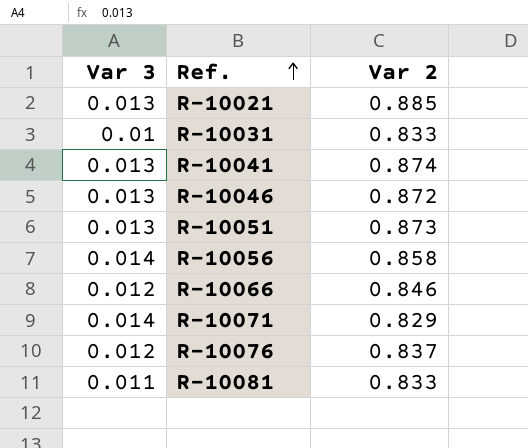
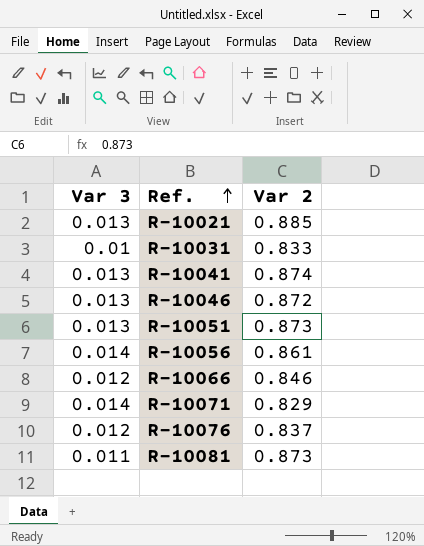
R-10056 | Var 2: 0.858 -> 0.861
R-10081 | Var 2: 0.833 -> 0.873

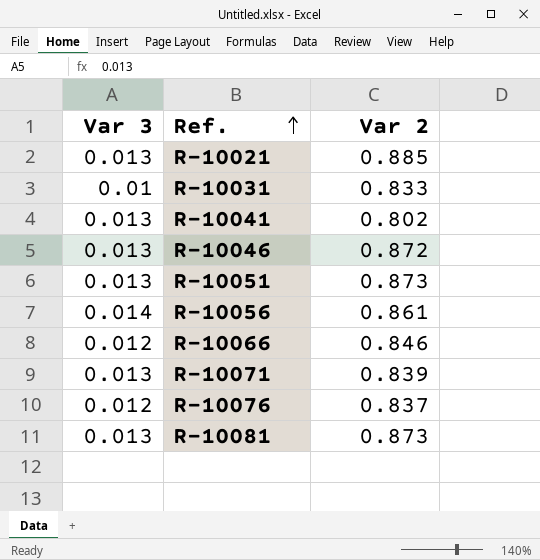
R-10041 | Var 2: 0.874 -> 0.802
R-10071 | Var 3: 0.014 -> 0.013
R-10071 | Var 2: 0.829 -> 0.839
R-10081 | Var 3: 0.011 -> 0.013

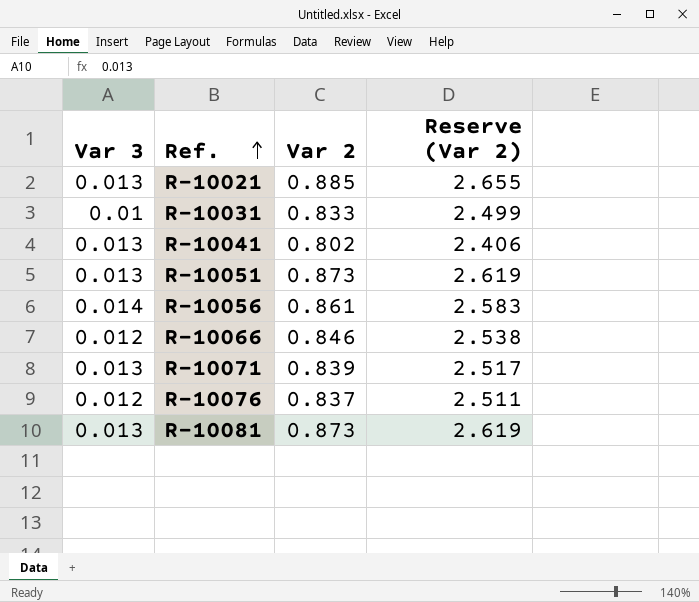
column Reserve (Var 2) | formula: none -> [Var 2] * 3
row R-10046: 0.013 | 0.872 -> none

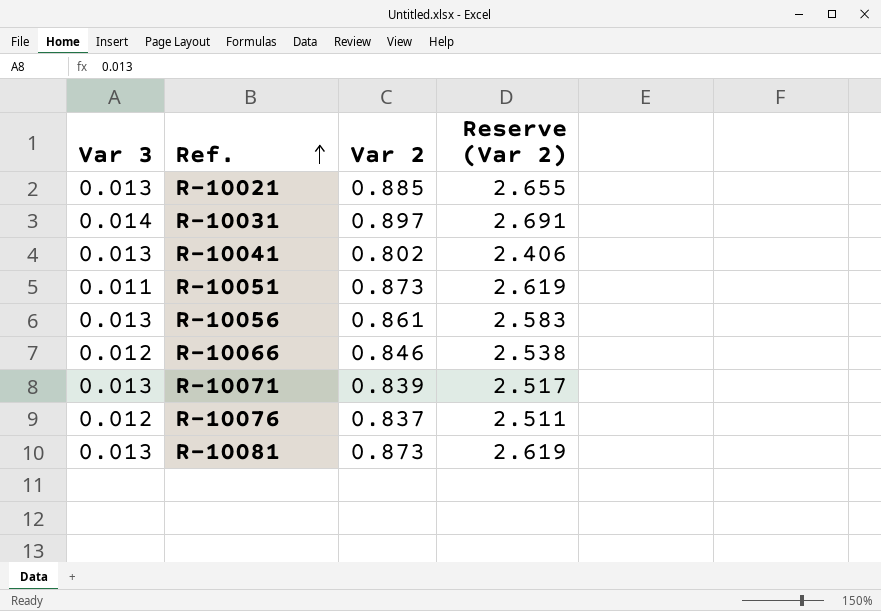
R-10031 | Var 3: 0.01 -> 0.014
R-10031 | Var 2: 0.833 -> 0.897
R-10031 | Reserve (Var 2): 2.499 -> 2.691
R-10051 | Var 3: 0.013 -> 0.011
R-10056 | Var 3: 0.014 -> 0.013

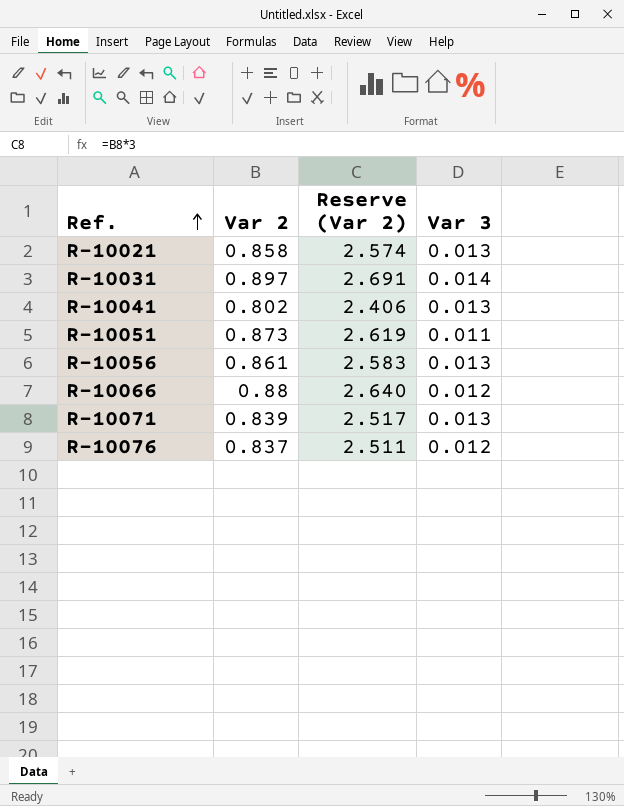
column Var 3 | position: 1 -> 4
row R-10081: 0.013 | 0.873 | 2.619 -> none
R-10021 | Var 2: 0.885 -> 0.858
R-10021 | Reserve (Var 2): 2.655 -> 2.574
R-10066 | Var 2: 0.846 -> 0.88
R-10066 | Reserve (Var 2): 2.538 -> 2.640

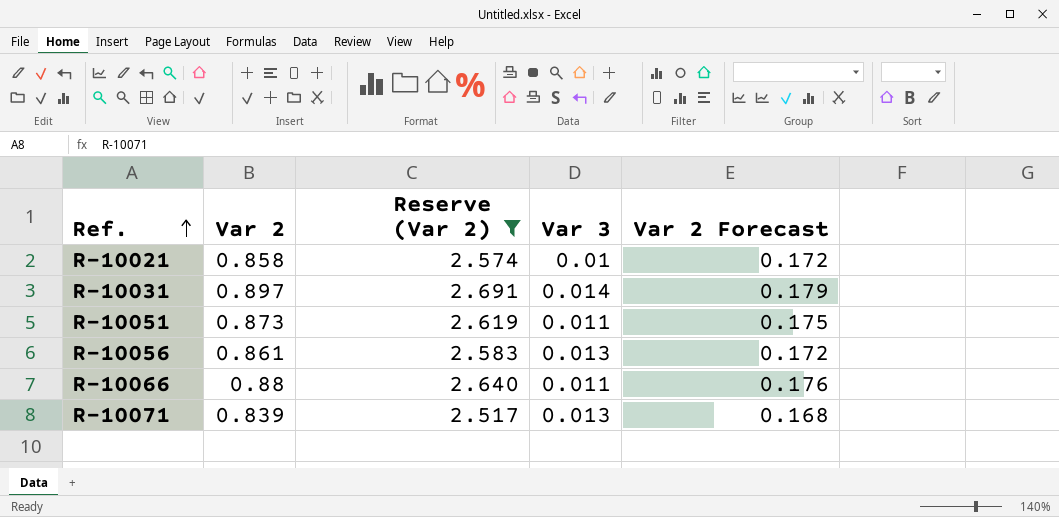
filter: none -> Reserve (Var 2) >= 2.517
column Var 2 Forecast | formula: none -> [Var 2] * 0.2
R-10021 | Var 3: 0.013 -> 0.01
R-10066 | Var 3: 0.012 -> 0.011

